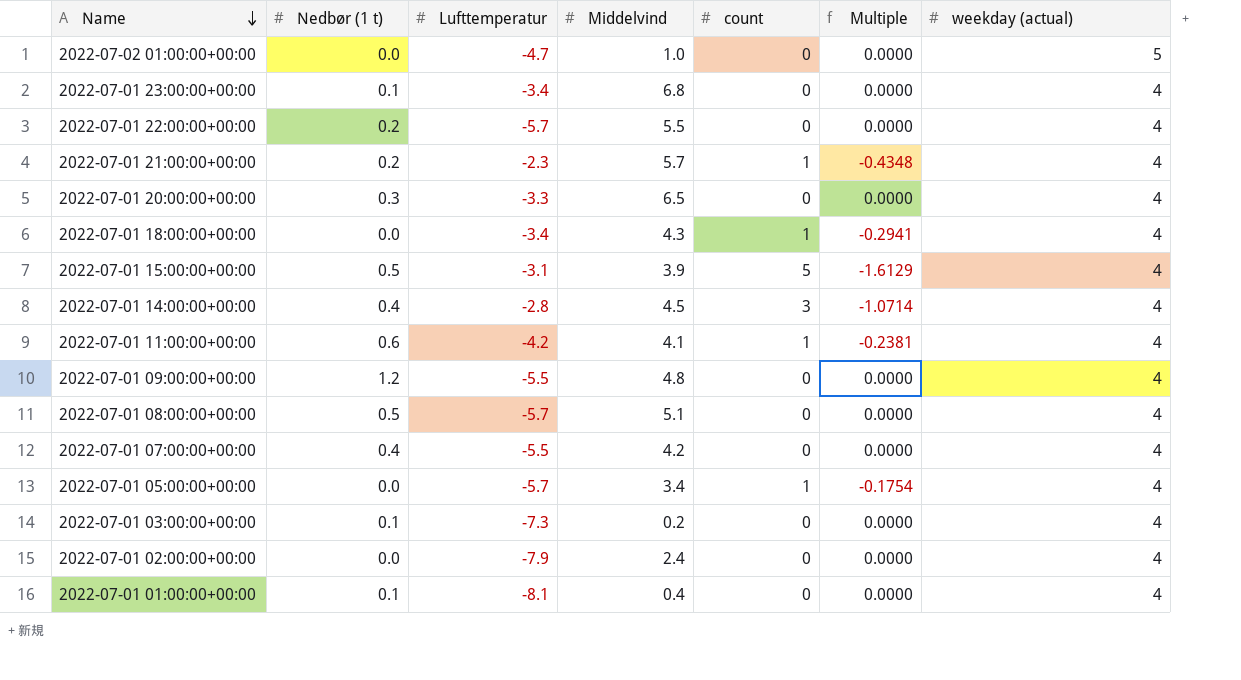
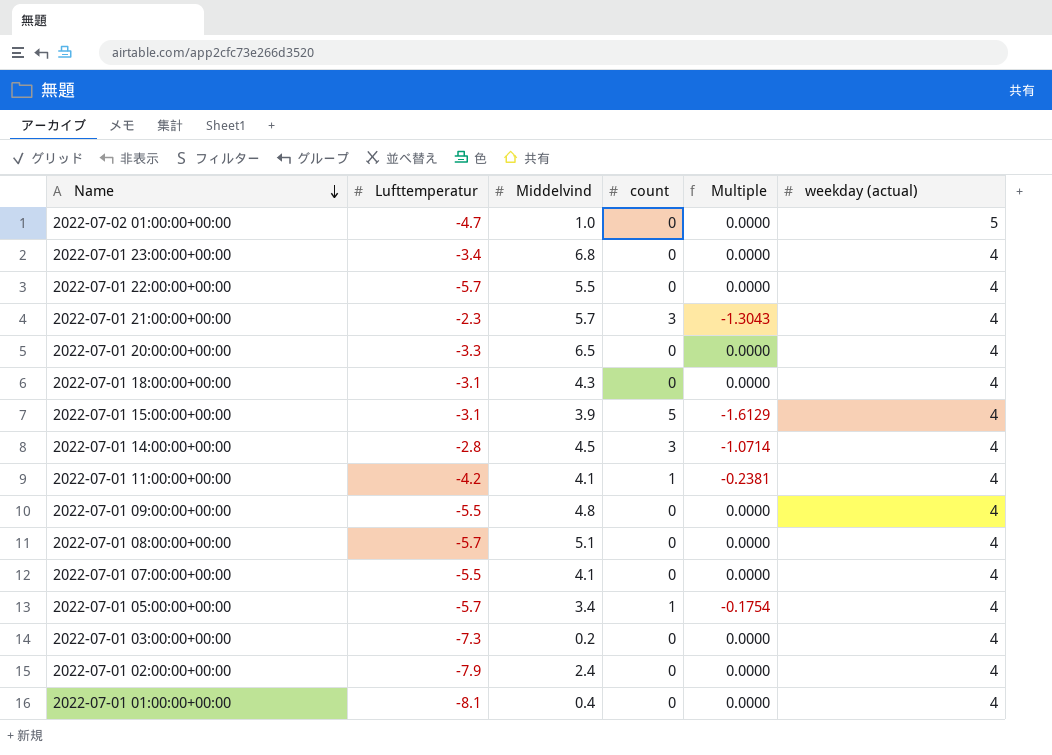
column Nedbør (1 t) | position: 2 -> none
2022-07-01 21:00:00+00:00 | count: 1 -> 3
2022-07-01 21:00:00+00:00 | Multiple: -0.4348 -> -1.3043
2022-07-01 18:00:00+00:00 | Lufttemperatur: -3.4 -> -3.1
2022-07-01 18:00:00+00:00 | count: 1 -> 0
2022-07-01 18:00:00+00:00 | Multiple: -0.2941 -> 0.0000
2022-07-01 07:00:00+00:00 | Middelvind: 4.2 -> 4.1

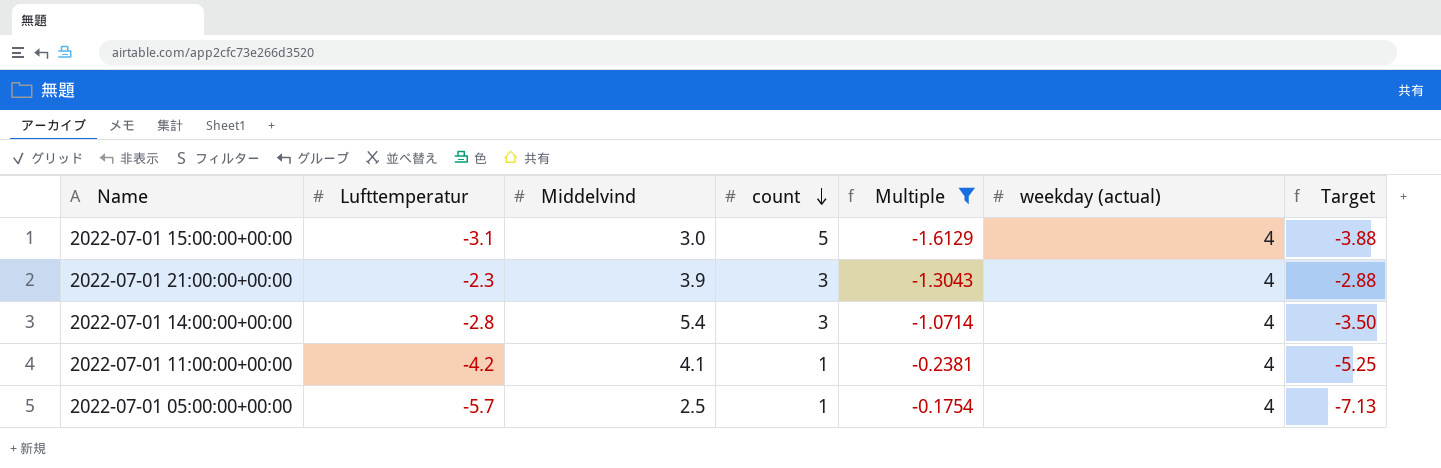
filter: none -> Multiple != 0.0000
row order: Name descending -> count descending
column Target | formula: none -> [Lufttemperatur] * 1.25
2022-07-01 15:00:00+00:00 | Middelvind: 3.9 -> 3.0
2022-07-01 21:00:00+00:00 | Middelvind: 5.7 -> 3.9
2022-07-01 14:00:00+00:00 | Middelvind: 4.5 -> 5.4
2022-07-01 05:00:00+00:00 | Middelvind: 3.4 -> 2.5

